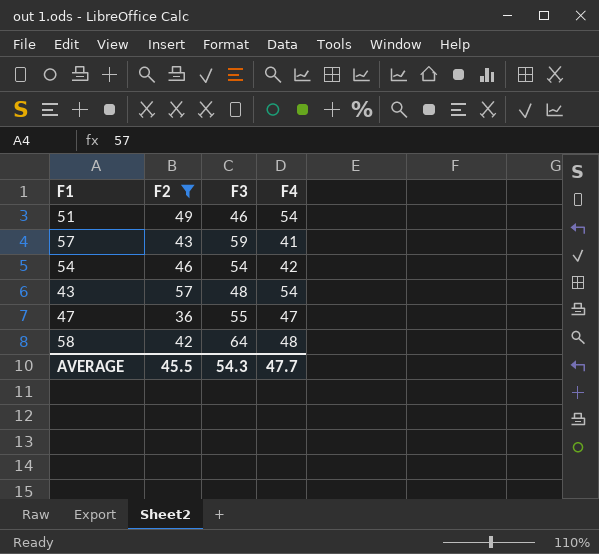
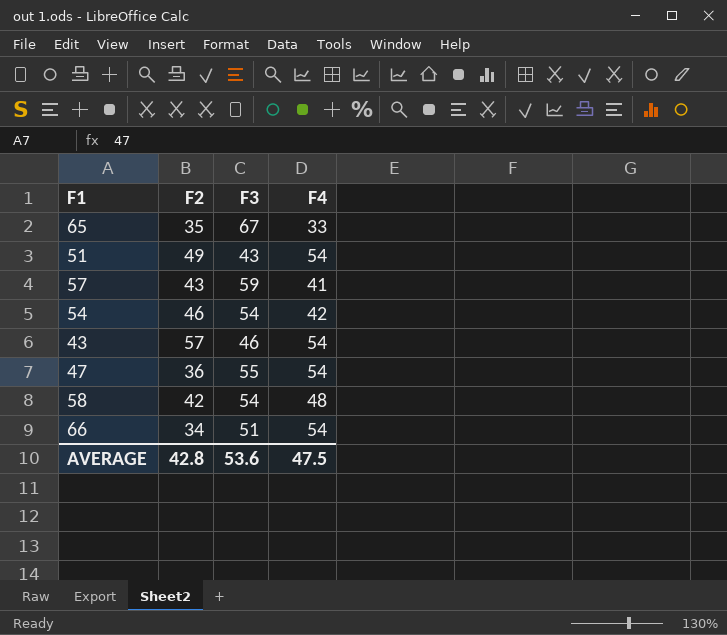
filter: F2 >= 36 -> none
51 | F3: 46 -> 43
43 | F3: 48 -> 46
47 | F4: 47 -> 54
58 | F3: 64 -> 54
AVERAGE | F2: 45.5 -> 42.8
AVERAGE | F3: 54.3 -> 53.6
AVERAGE | F4: 47.7 -> 47.5

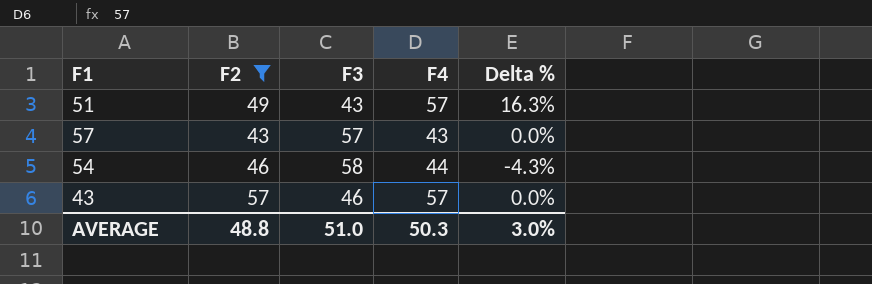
filter: none -> F2 >= 43
column Delta % | formula: none -> ([F4] - [F2]) / [F2]
51 | F4: 54 -> 57
57 | F3: 59 -> 57
57 | F4: 41 -> 43
54 | F3: 54 -> 58
54 | F4: 42 -> 44
43 | F4: 54 -> 57
AVERAGE | F2: 42.8 -> 48.8
AVERAGE | F3: 53.6 -> 51.0
AVERAGE | F4: 47.5 -> 50.3

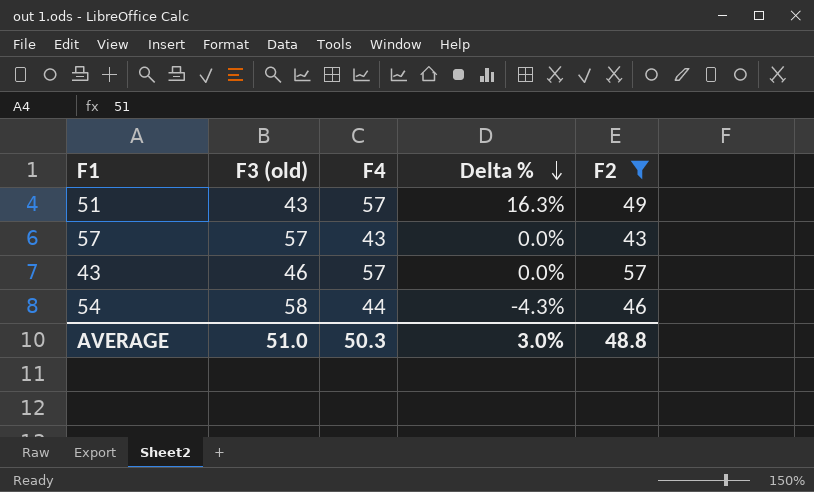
row order: none -> Delta % descending
column name: F3 -> F3 (old)
column F2 | position: 2 -> 5

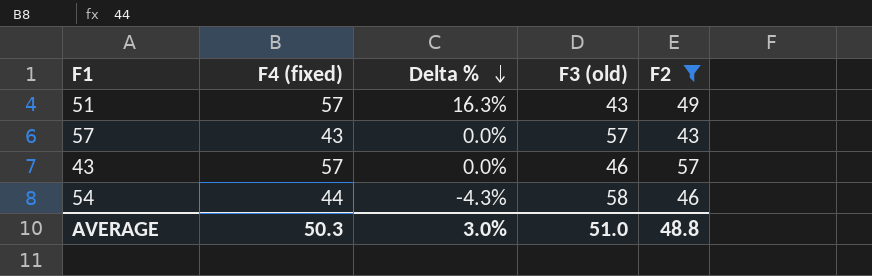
column name: F4 -> F4 (fixed)
column F3 (old) | position: 2 -> 4

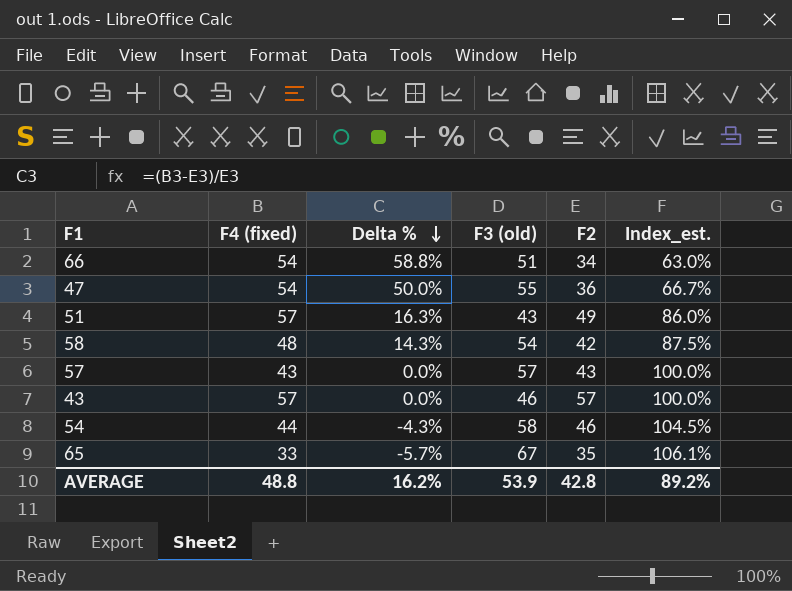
filter: F2 >= 43 -> none
column Index_est. | formula: none -> [F2] / [F4 (fixed)]
AVERAGE | F4 (fixed): 50.3 -> 48.8
AVERAGE | Delta %: 3.0% -> 16.2%
AVERAGE | F3 (old): 51.0 -> 53.9
AVERAGE | F2: 48.8 -> 42.8

